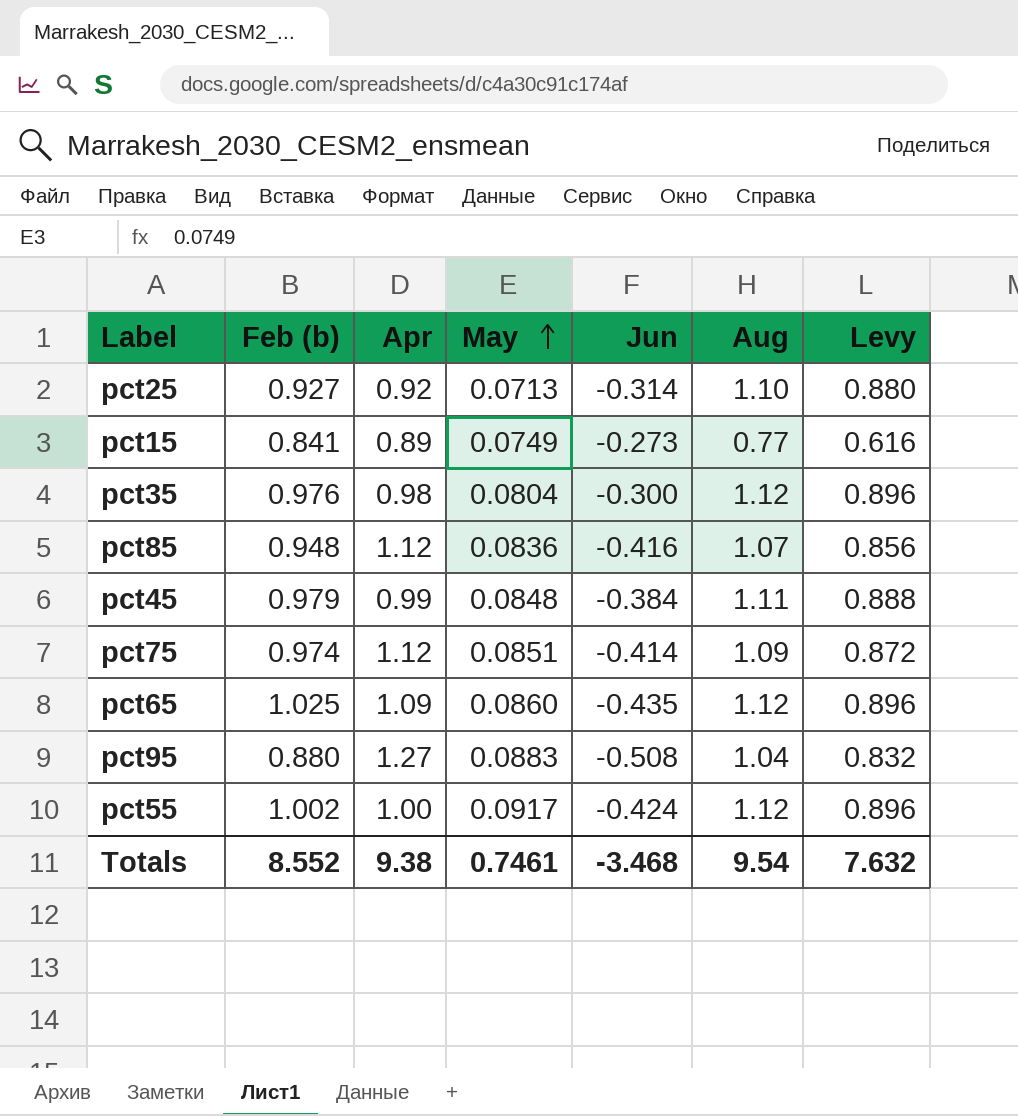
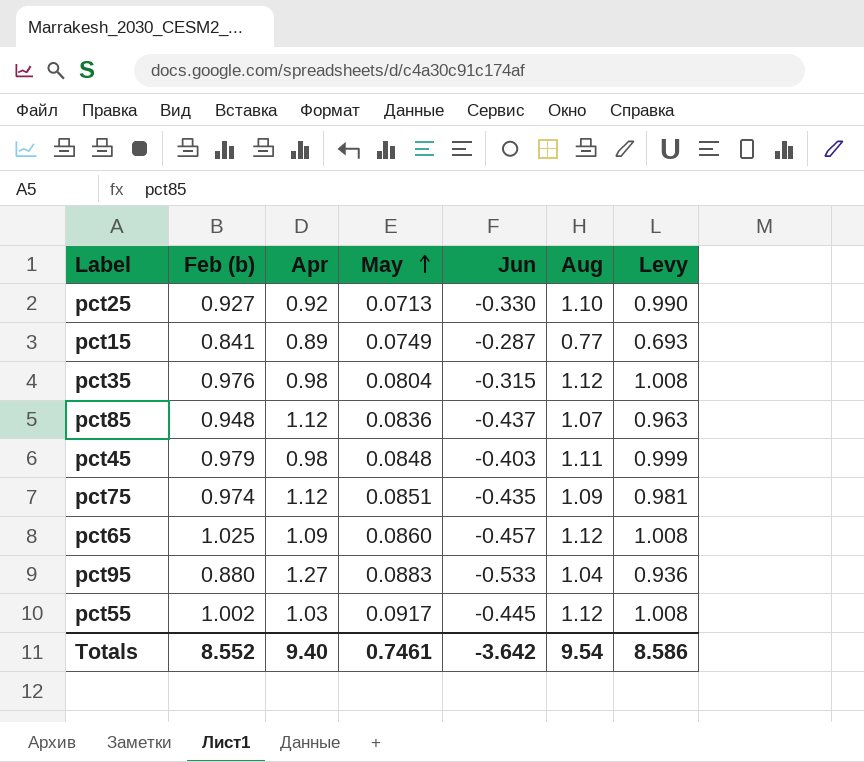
column Levy | formula: [Aug] * 0.8 -> [Aug] * 0.9
pct25 | Jun: -0.314 -> -0.330
pct15 | Jun: -0.273 -> -0.287
pct35 | Jun: -0.300 -> -0.315
pct85 | Jun: -0.416 -> -0.437
pct45 | Apr: 0.99 -> 0.98
pct45 | Jun: -0.384 -> -0.403
pct75 | Jun: -0.414 -> -0.435
pct65 | Jun: -0.435 -> -0.457
pct95 | Jun: -0.508 -> -0.533
pct55 | Apr: 1.00 -> 1.03
pct55 | Jun: -0.424 -> -0.445
Totals | Apr: 9.38 -> 9.40
Totals | Jun: -3.468 -> -3.642
Totals | Levy: 7.632 -> 8.586

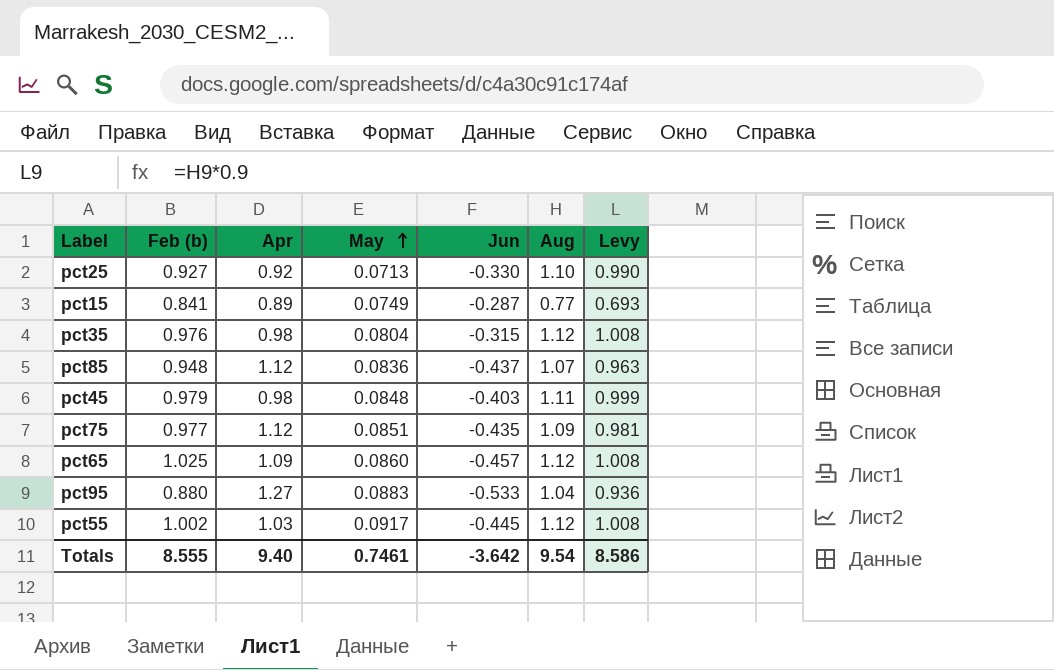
pct75 | Feb (b): 0.974 -> 0.977
Totals | Feb (b): 8.552 -> 8.555

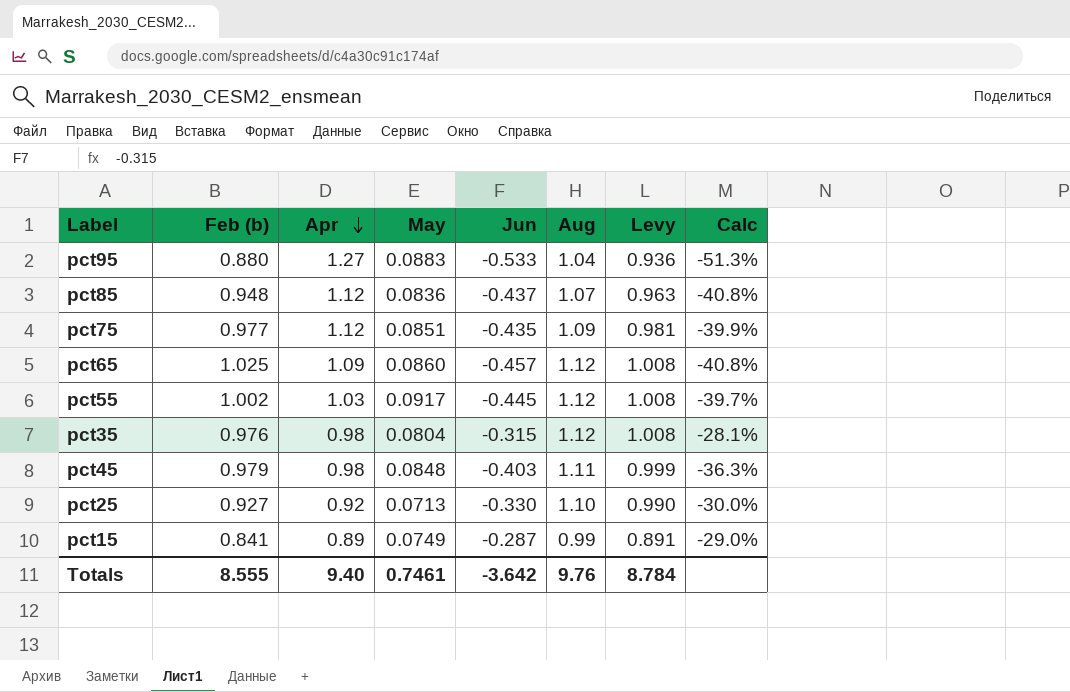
row order: May ascending -> Apr descending
column Calc | formula: none -> [Jun] / [Aug]
pct15 | Aug: 0.77 -> 0.99
pct15 | Levy: 0.693 -> 0.891
Totals | Aug: 9.54 -> 9.76
Totals | Levy: 8.586 -> 8.784

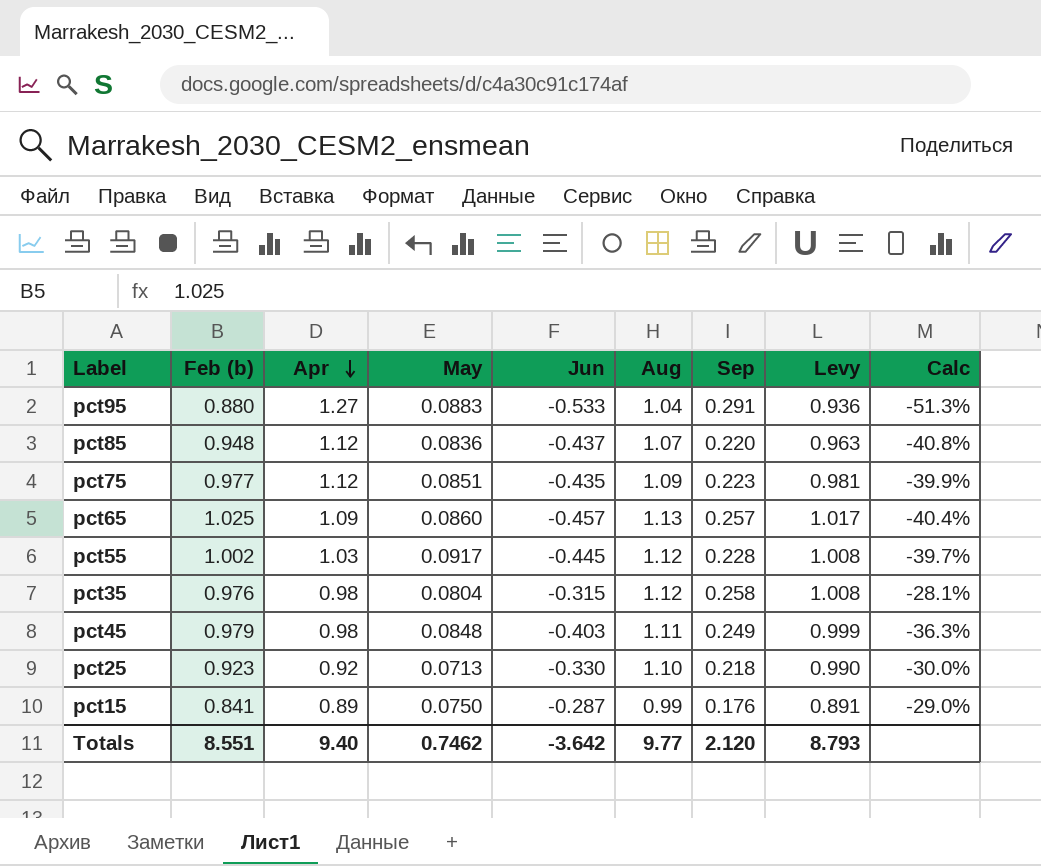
column Sep | position: none -> 7
pct65 | Aug: 1.12 -> 1.13
pct65 | Levy: 1.008 -> 1.017
pct65 | Calc: -40.8% -> -40.4%
pct25 | Feb (b): 0.927 -> 0.923
pct15 | May: 0.0749 -> 0.0750
Totals | Feb (b): 8.555 -> 8.551
Totals | May: 0.7461 -> 0.7462
Totals | Aug: 9.76 -> 9.77
Totals | Levy: 8.784 -> 8.793

